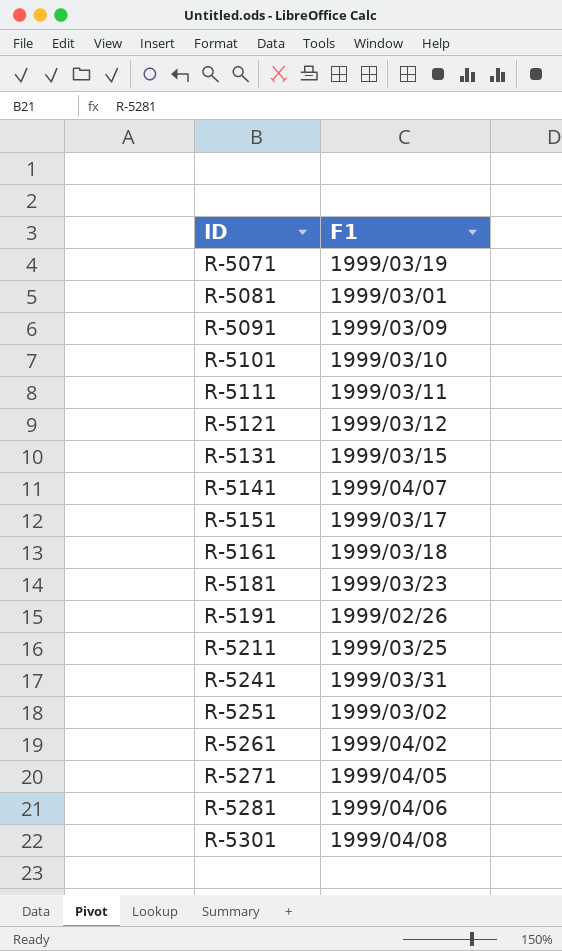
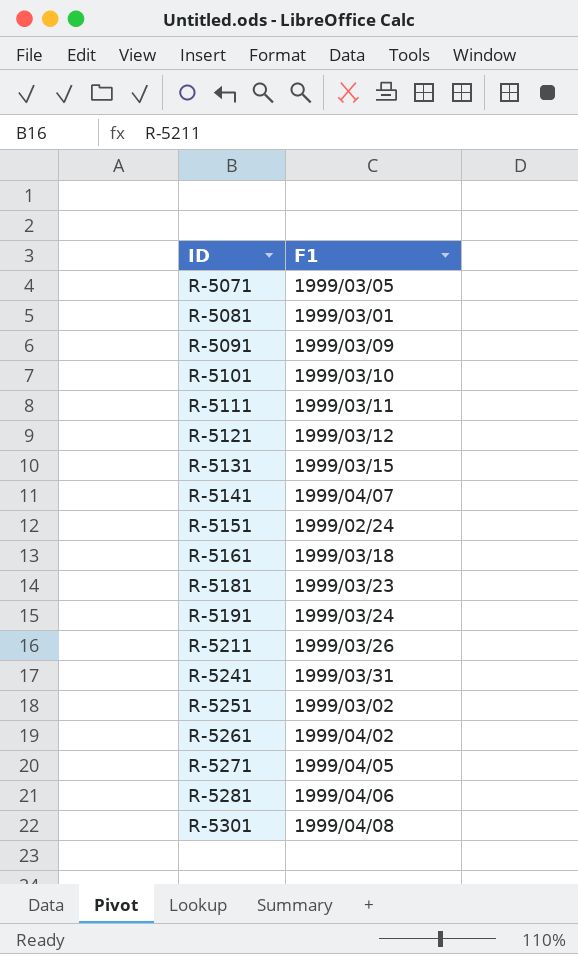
R-5071 | F1: 1999/03/19 -> 1999/03/05
R-5151 | F1: 1999/03/17 -> 1999/02/24
R-5191 | F1: 1999/02/26 -> 1999/03/24
R-5211 | F1: 1999/03/25 -> 1999/03/26

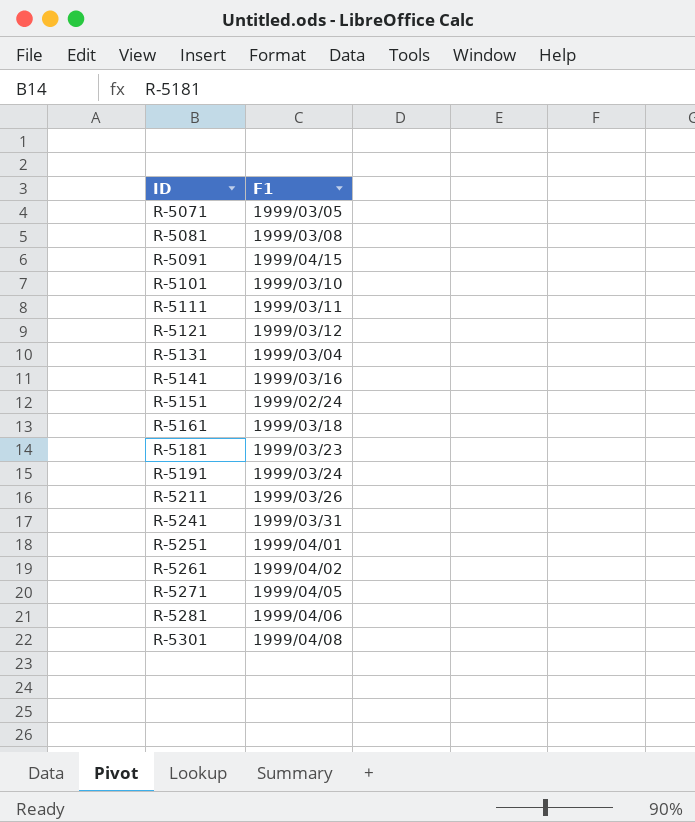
R-5081 | F1: 1999/03/01 -> 1999/03/08
R-5091 | F1: 1999/03/09 -> 1999/04/15
R-5131 | F1: 1999/03/15 -> 1999/03/04
R-5141 | F1: 1999/04/07 -> 1999/03/16
R-5251 | F1: 1999/03/02 -> 1999/04/01

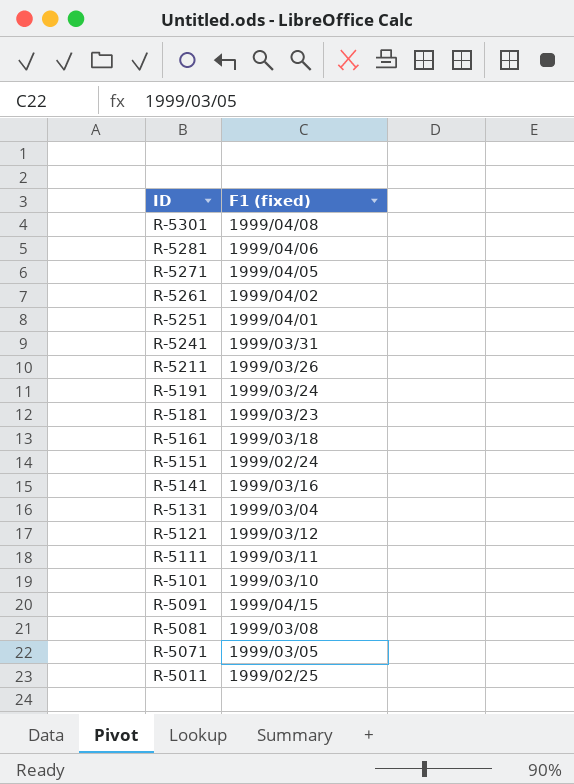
row order: ID ascending -> ID descending
column name: F1 -> F1 (fixed)
row R-5011: none -> 1999/02/25

